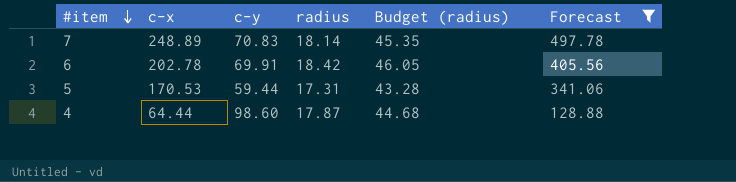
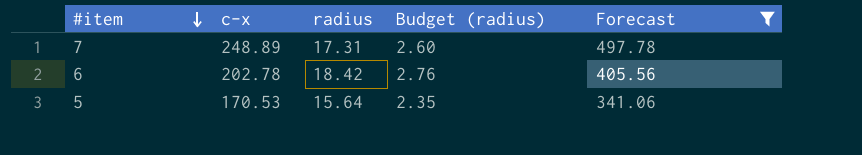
column c-y | position: 3 -> none
column Budget (radius) | formula: [radius] * 2.5 -> [radius] * 0.15
row 4: 64.44 | 98.60 | 17.87 | 44.68 | 128.88 -> none
7 | radius: 18.14 -> 17.31
5 | radius: 17.31 -> 15.64

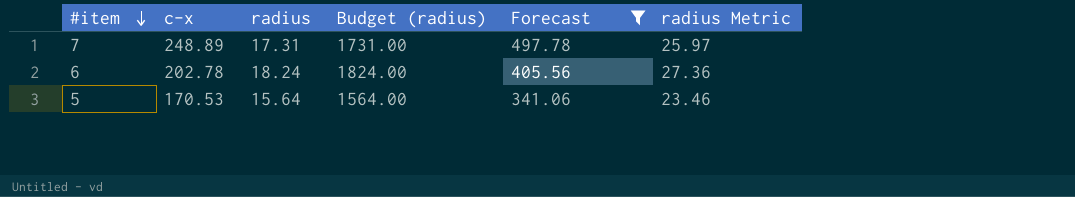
column Budget (radius) | formula: [radius] * 0.15 -> [radius] * 100
column radius Metric | formula: none -> [radius] * 1.5
6 | radius: 18.42 -> 18.24

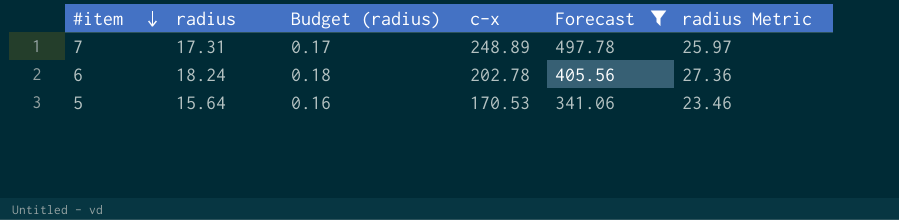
column Budget (radius) | formula: [radius] * 100 -> [radius] * 0.01
column c-x | position: 2 -> 4

